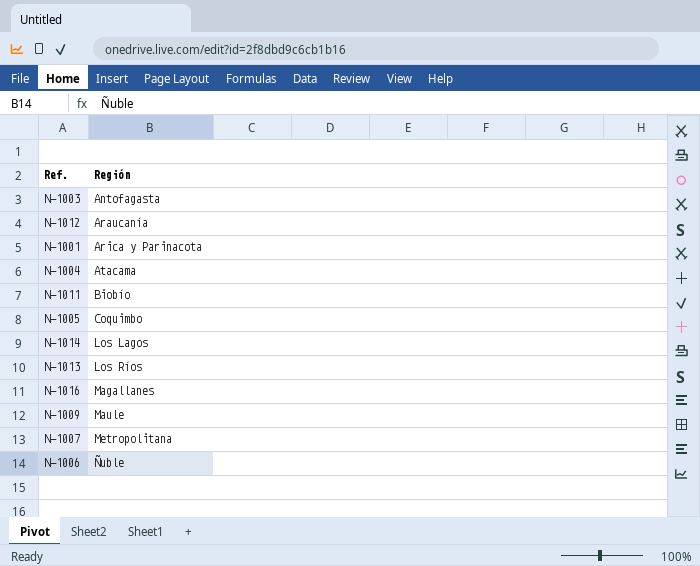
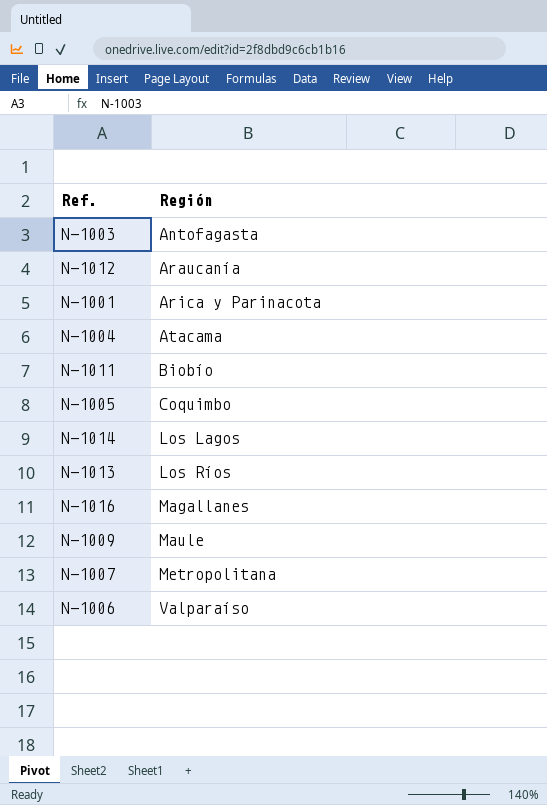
N-1006 | Región: Ñuble -> Valparaíso

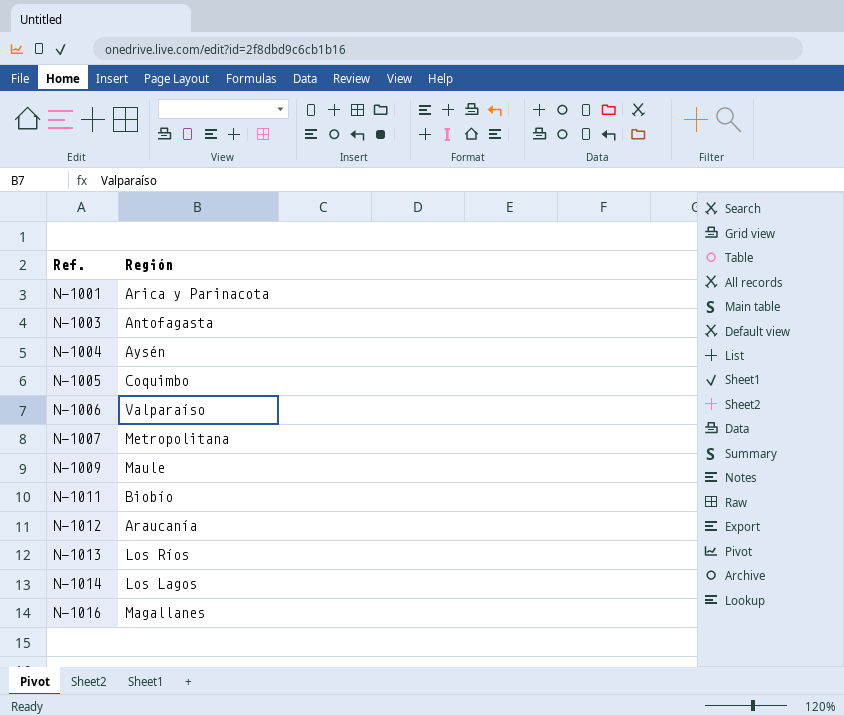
row order: Región ascending -> Ref. ascending
N-1004 | Región: Atacama -> Aysén

